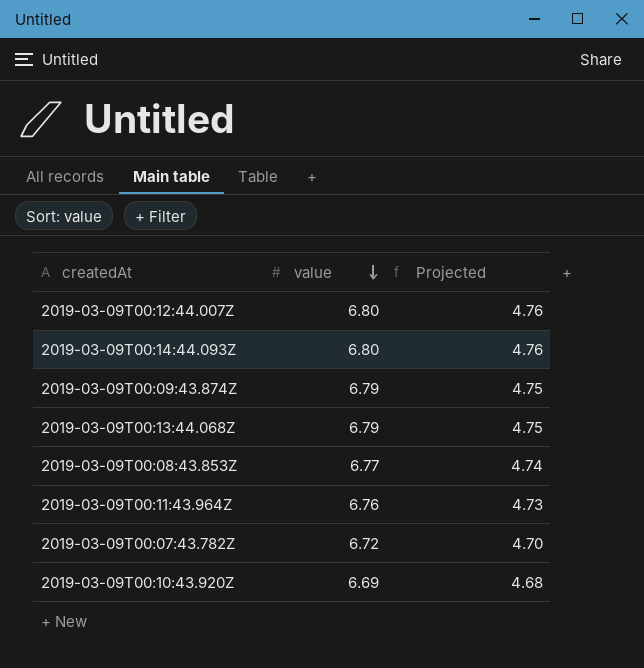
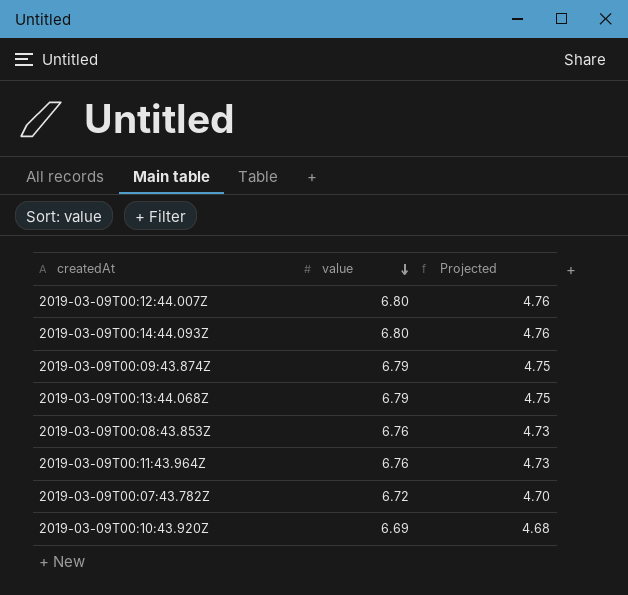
2019-03-09T00:08:43.853Z | value: 6.77 -> 6.76
2019-03-09T00:08:43.853Z | Projected: 4.74 -> 4.73

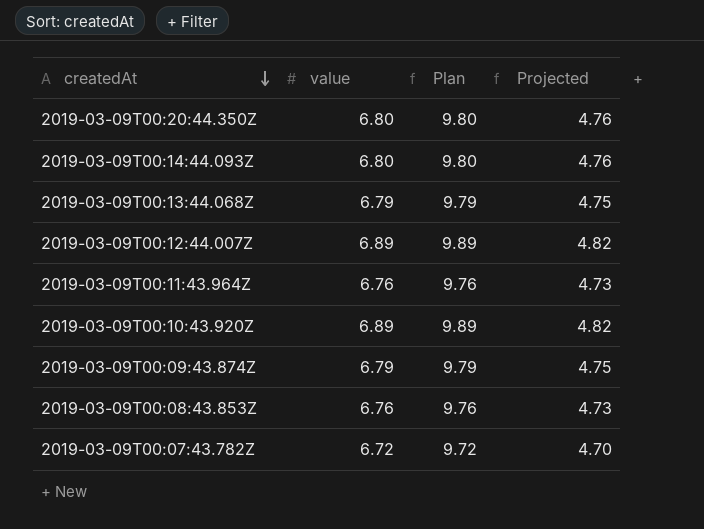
row order: value descending -> createdAt descending
column Plan | formula: none -> [value] + 3
row 2019-03-09T00:20:44.350Z: none -> 6.80 | 9.80 | 4.76
2019-03-09T00:12:44.007Z | value: 6.80 -> 6.89
2019-03-09T00:12:44.007Z | Projected: 4.76 -> 4.82
2019-03-09T00:10:43.920Z | value: 6.69 -> 6.89
2019-03-09T00:10:43.920Z | Projected: 4.68 -> 4.82

